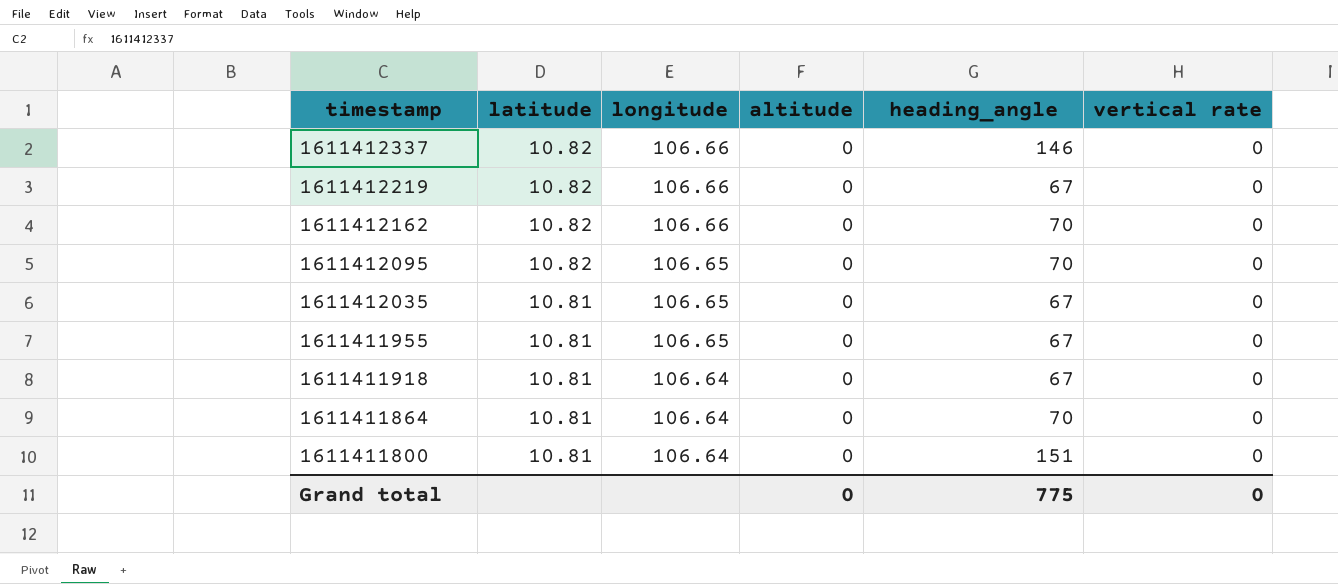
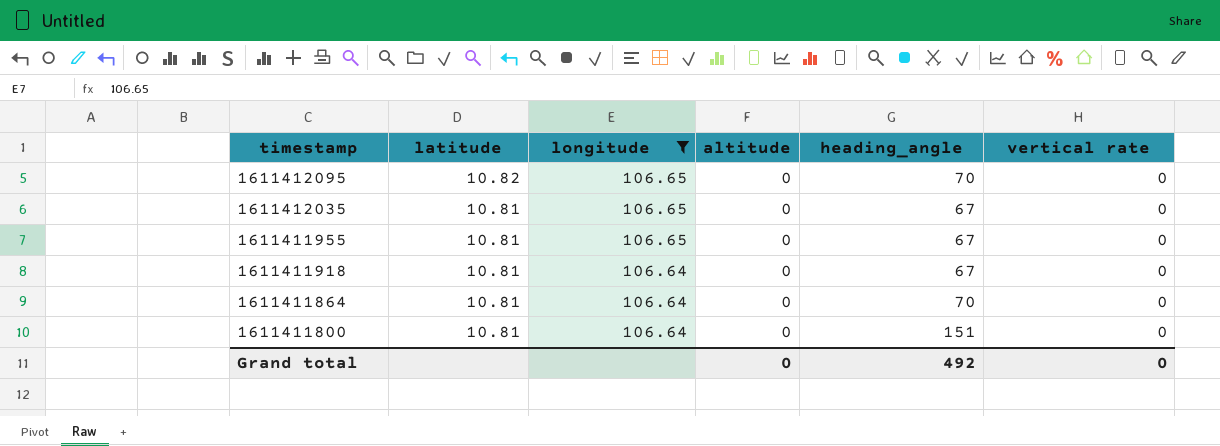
filter: none -> longitude != 106.66
Grand total | heading_angle: 775 -> 492

